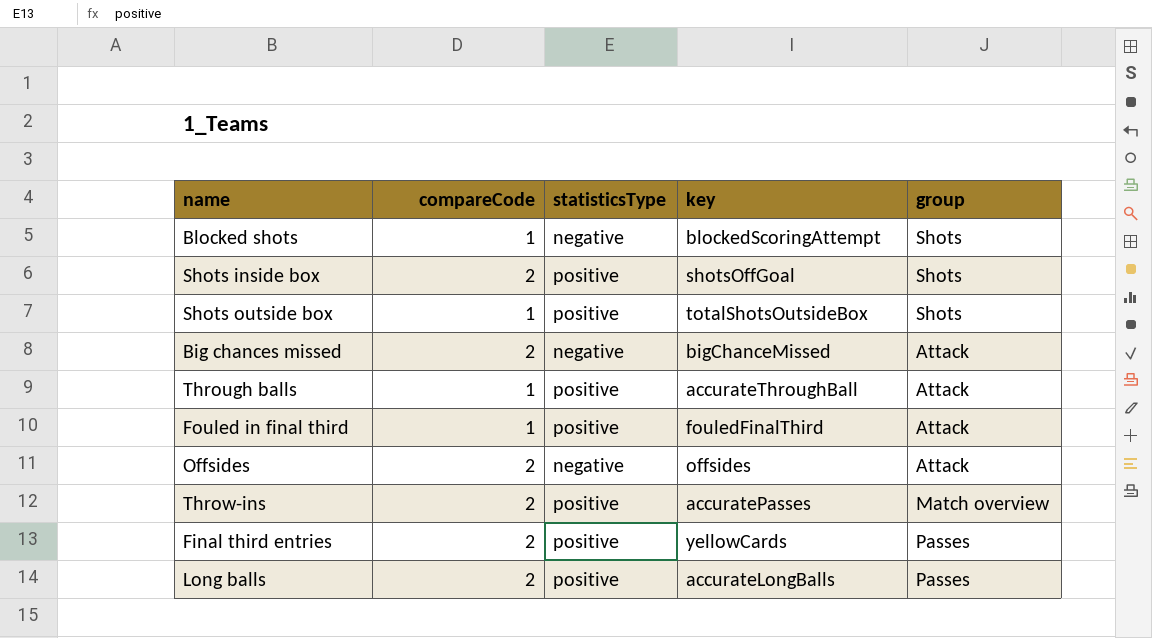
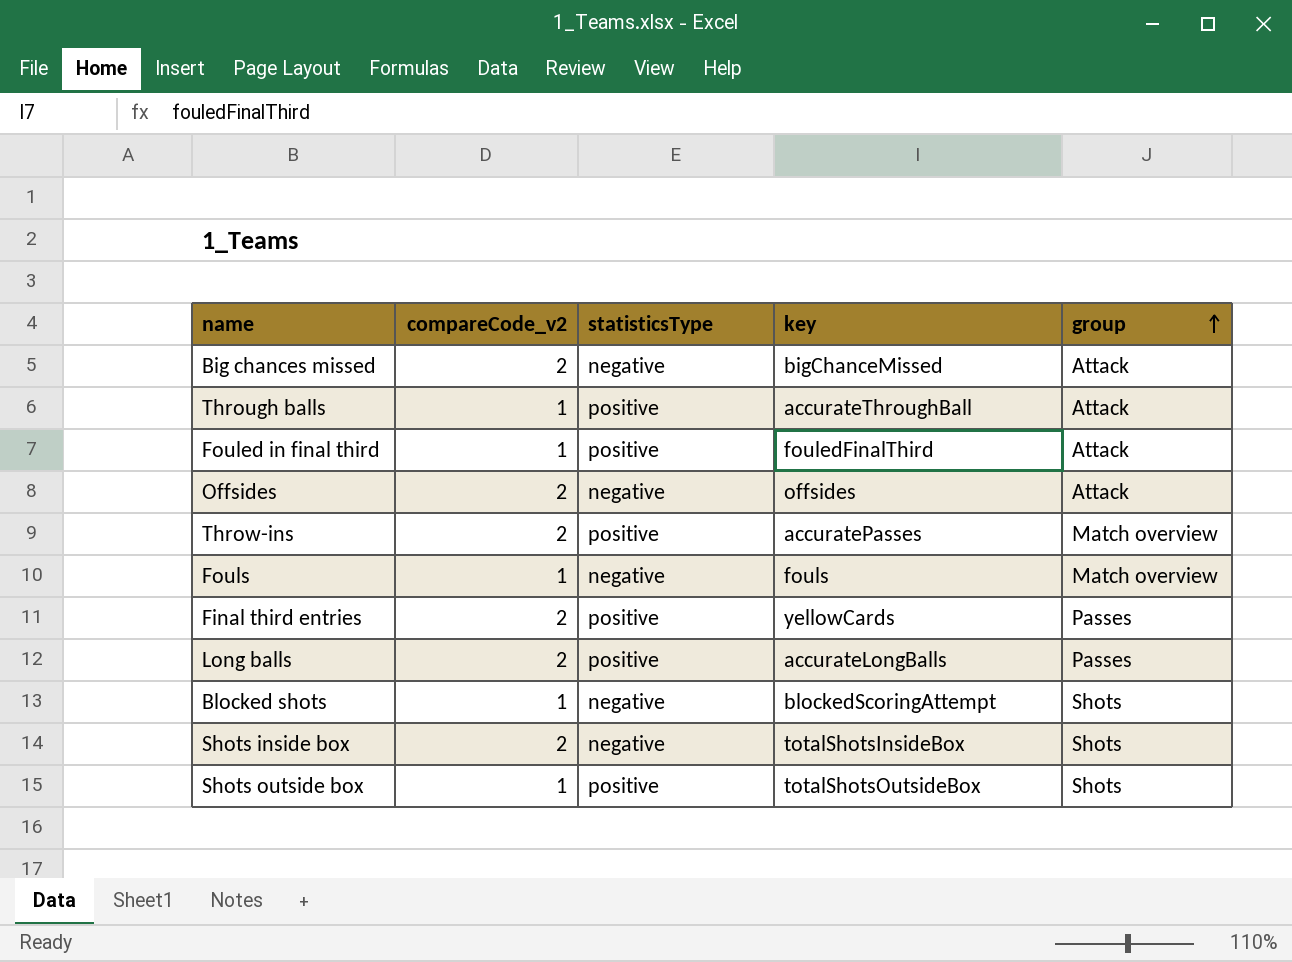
row order: none -> group ascending
column name: compareCode -> compareCode_v2
row Fouls: none -> 1 | negative | fouls | Match overview
Shots inside box | statisticsType: positive -> negative
Shots inside box | key: shotsOffGoal -> totalShotsInsideBox

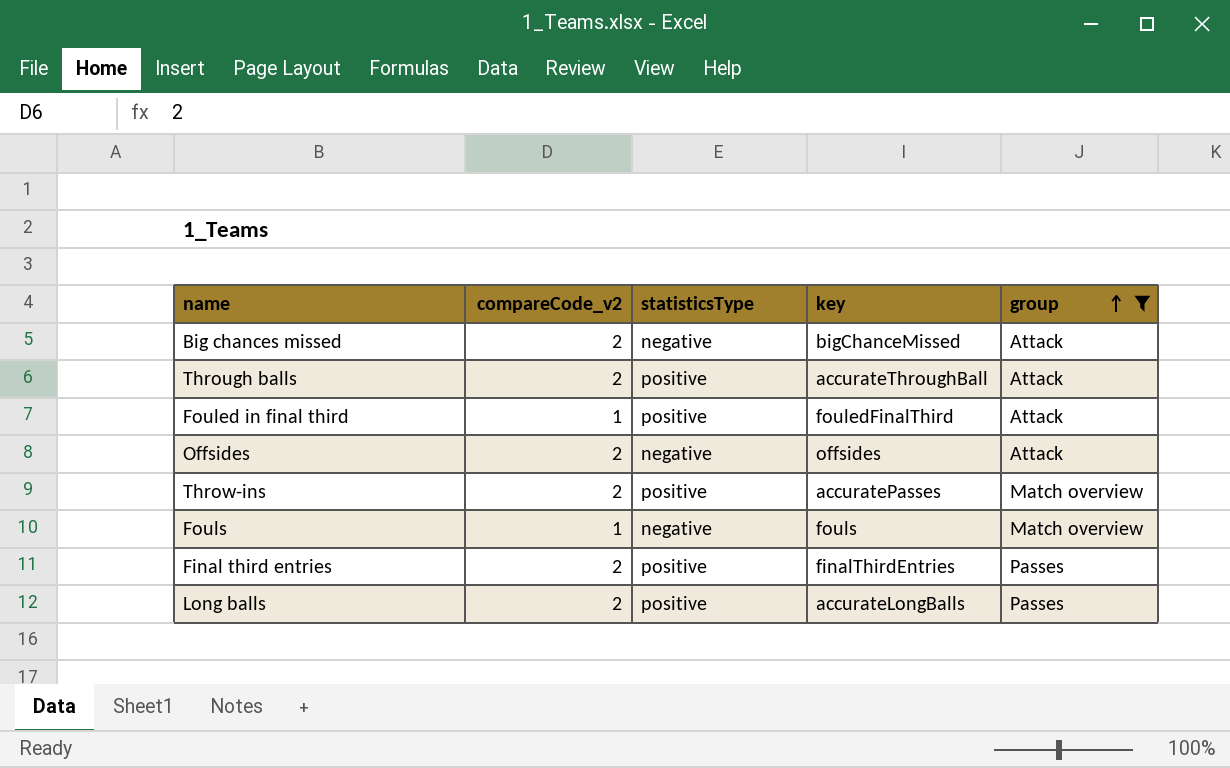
filter: none -> group != Shots
Through balls | compareCode_v2: 1 -> 2
Final third entries | key: yellowCards -> finalThirdEntries

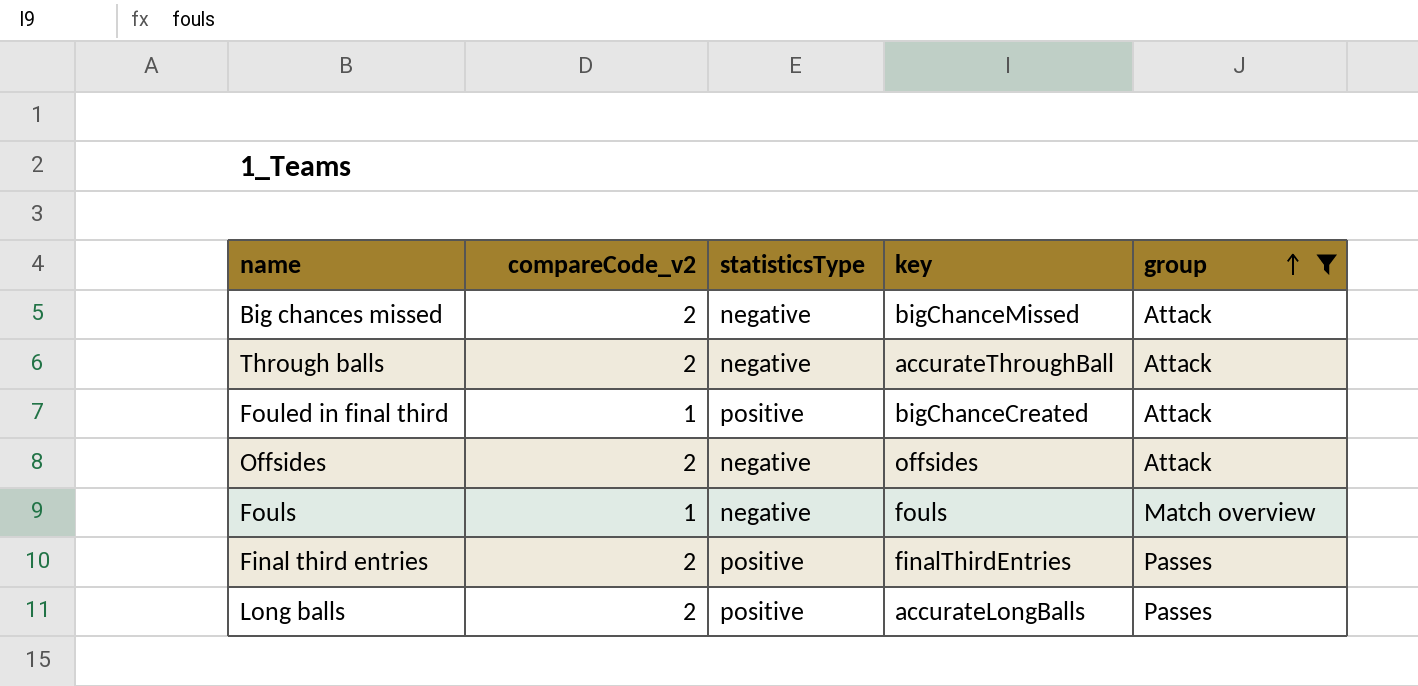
row Throw-ins: 2 | positive | accuratePasses | Match overview -> none
Through balls | statisticsType: positive -> negative
Fouled in final third | key: fouledFinalThird -> bigChanceCreated

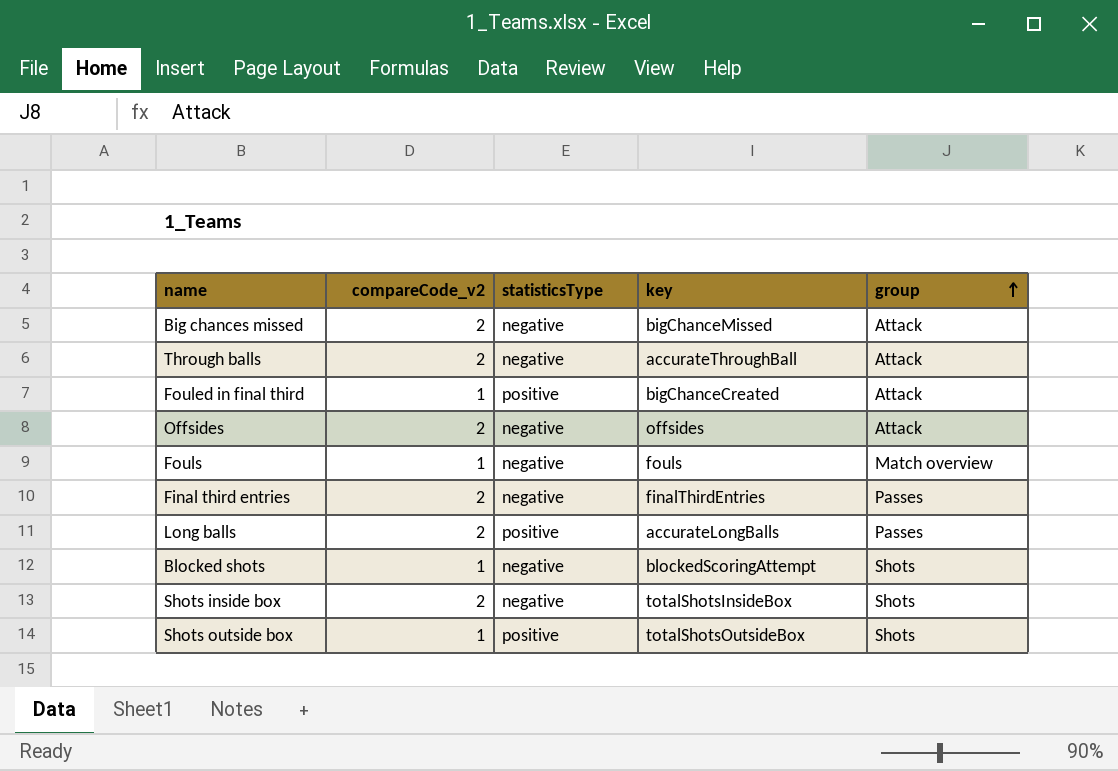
filter: group != Shots -> none
Final third entries | statisticsType: positive -> negative

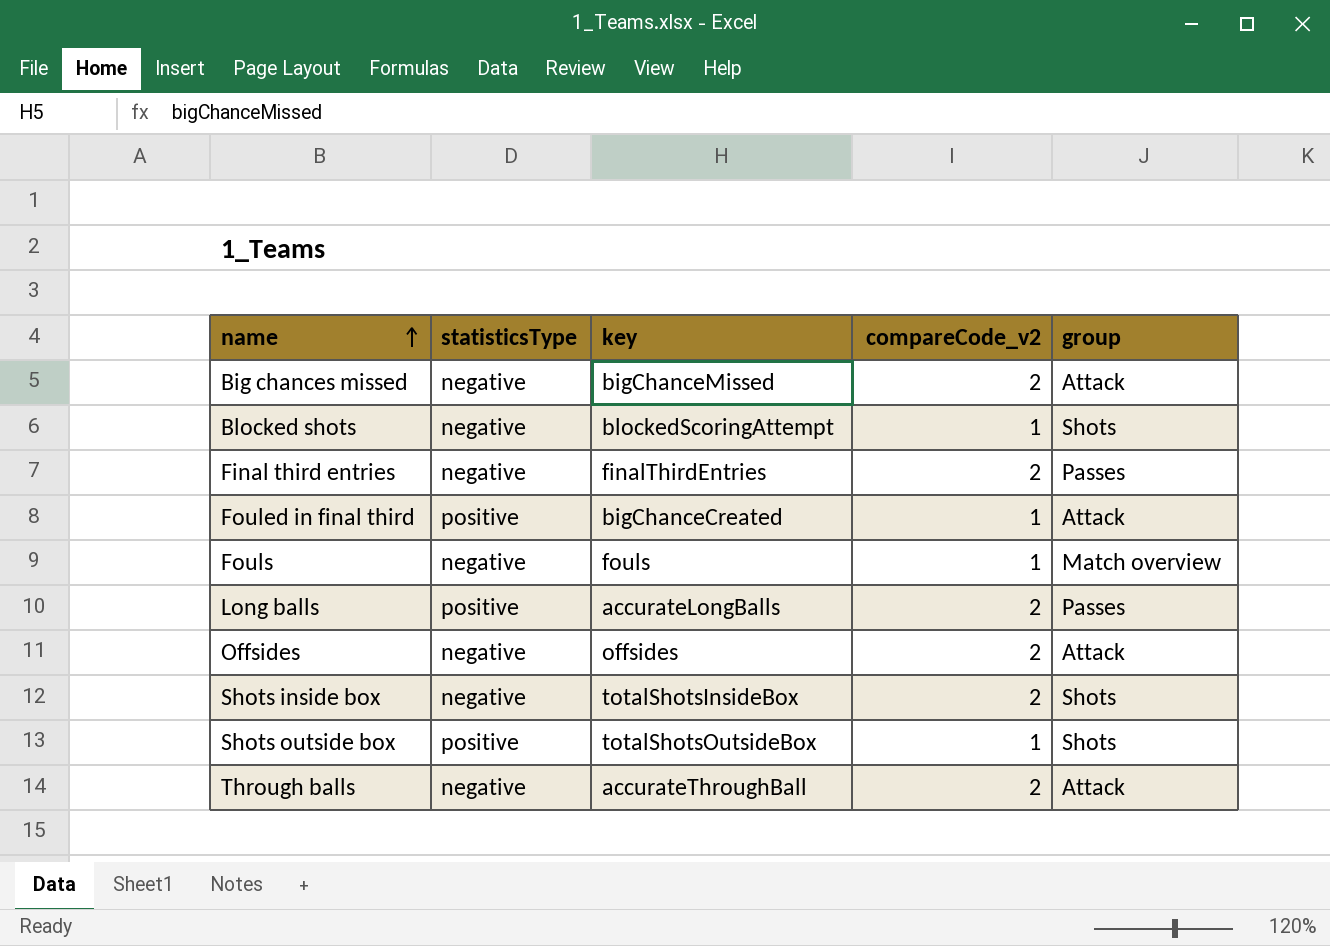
row order: group ascending -> name ascending
column compareCode_v2 | position: 2 -> 4

